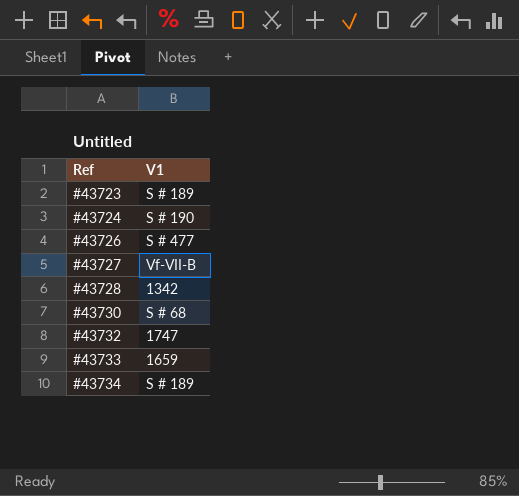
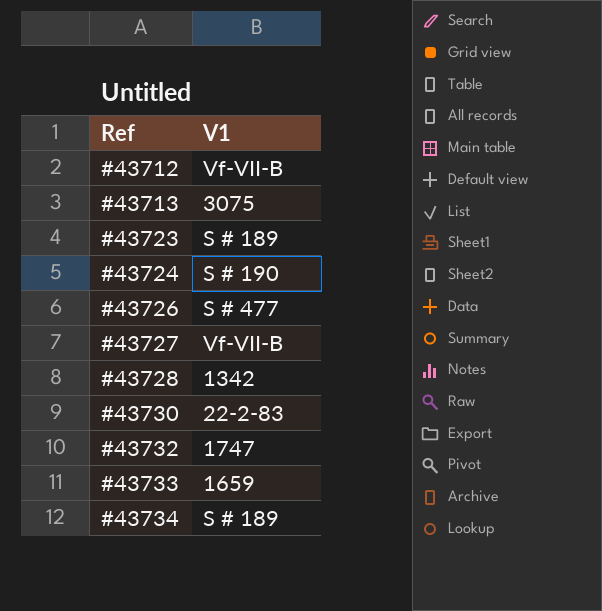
row #43712: none -> Vf-VII-B
row #43713: none -> 3075
#43730 | V1: S # 68 -> 22-2-83

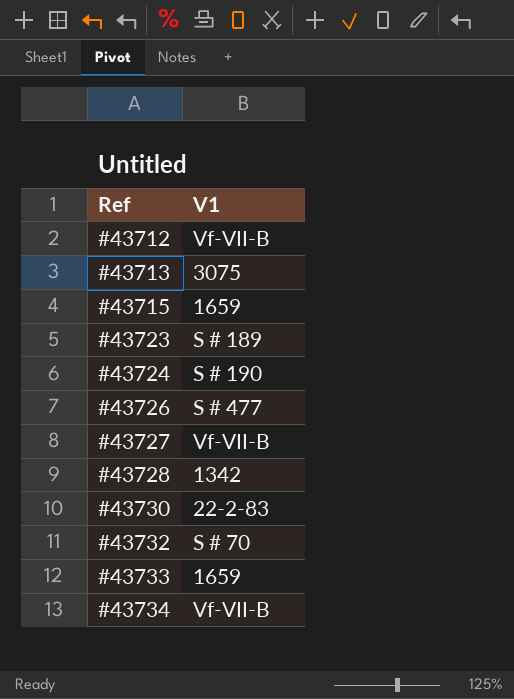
row #43715: none -> 1659
#43732 | V1: 1747 -> S # 70
#43734 | V1: S # 189 -> Vf-VII-B

